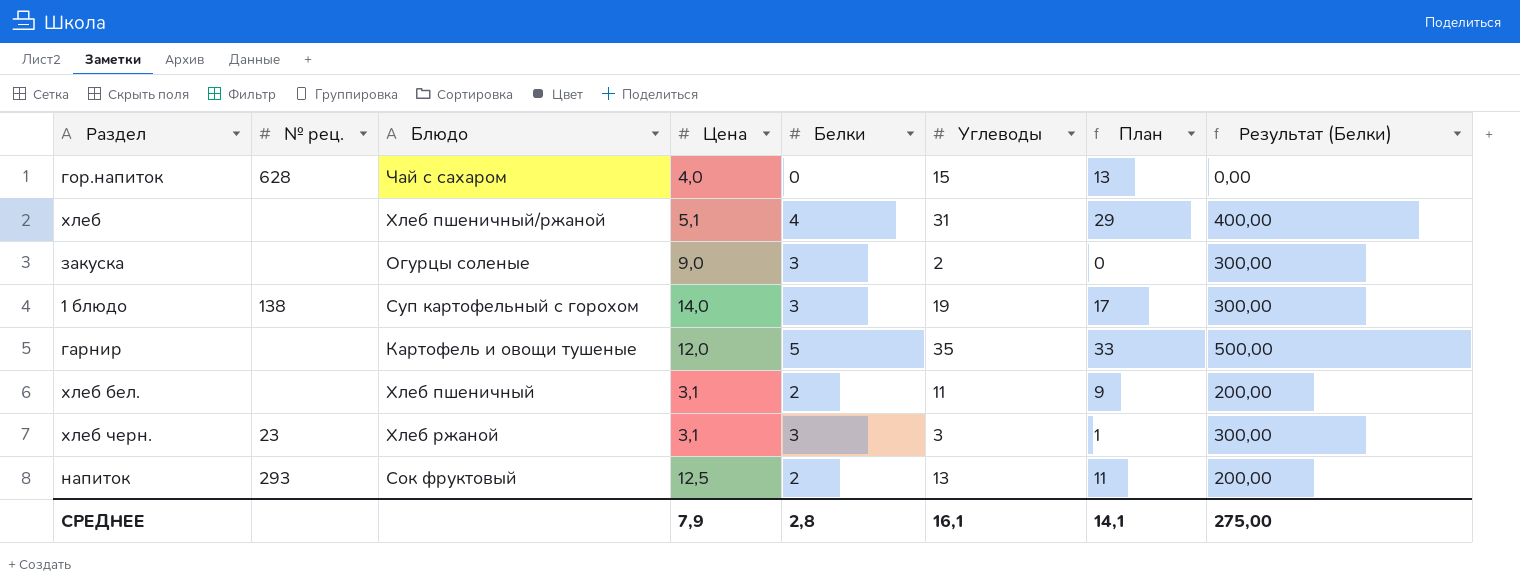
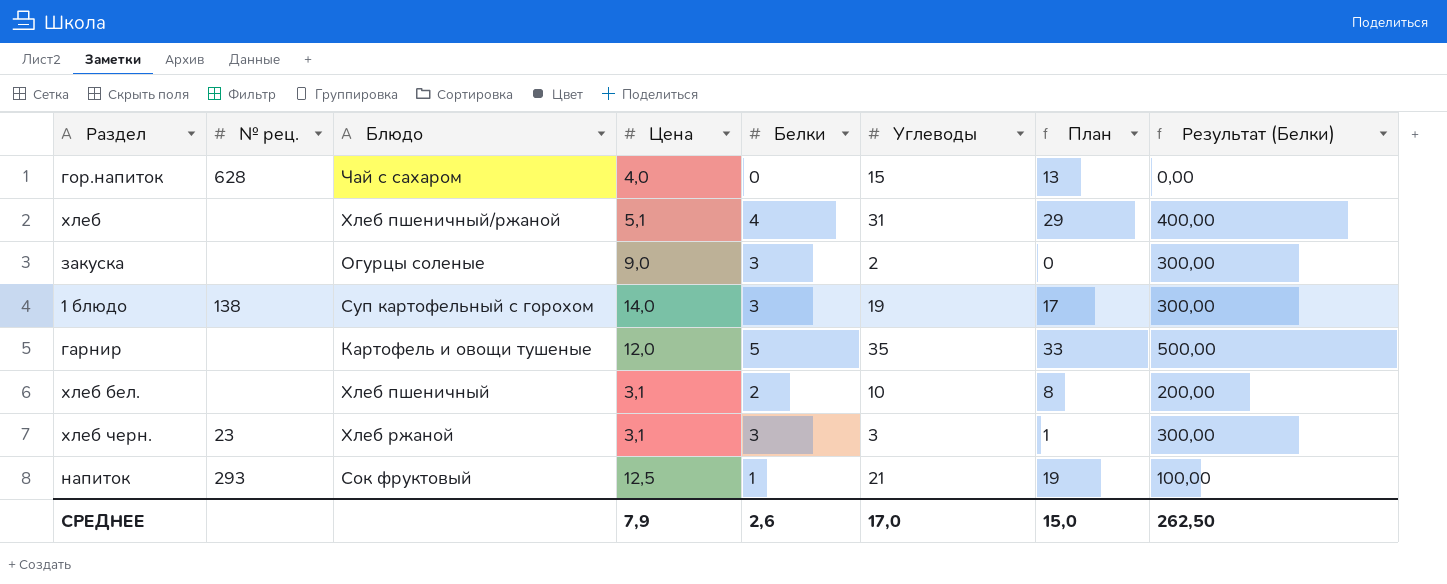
хлеб бел. | Углеводы: 11 -> 10
хлеб бел. | План: 9 -> 8
напиток | Белки: 2 -> 1
напиток | Углеводы: 13 -> 21
напиток | План: 11 -> 19
напиток | Результат (Белки): 200,00 -> 100,00
СРЕДНЕЕ | Белки: 2,8 -> 2,6
СРЕДНЕЕ | Углеводы: 16,1 -> 17,0
СРЕДНЕЕ | План: 14,1 -> 15,0
СРЕДНЕЕ | Результат (Белки): 275,00 -> 262,50

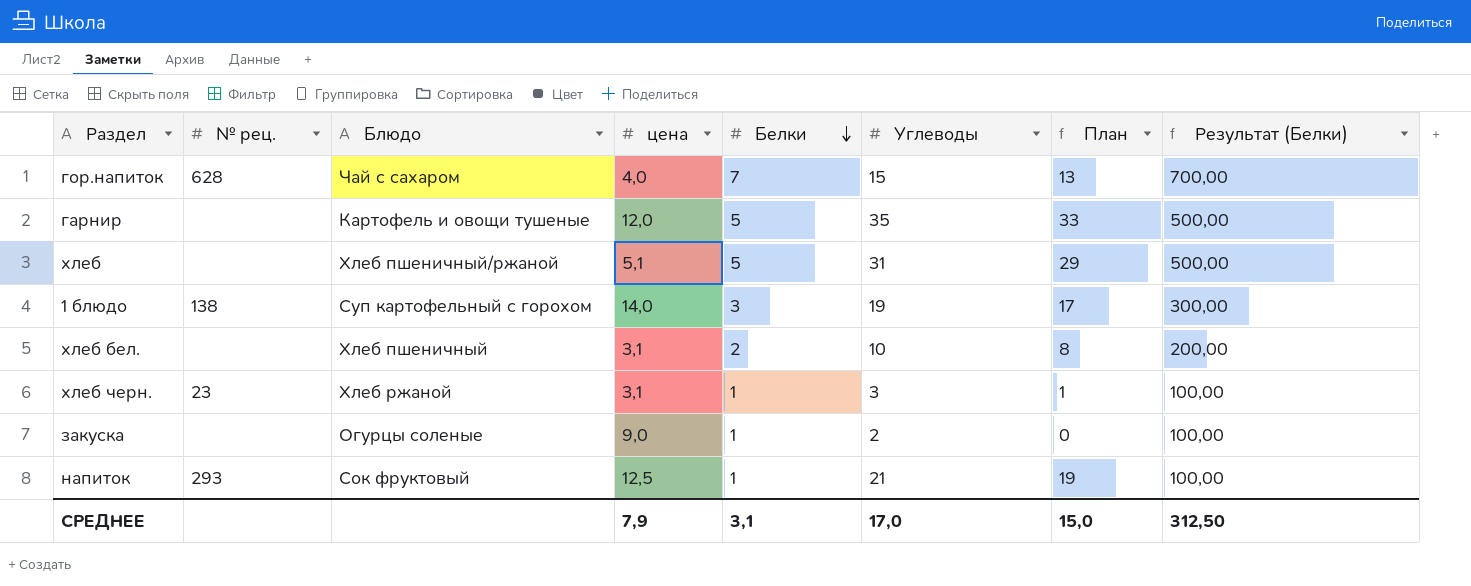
row order: none -> Белки descending
column name: Цена -> цена
гор.напиток | Белки: 0 -> 7
гор.напиток | Результат (Белки): 0,00 -> 700,00
хлеб | Белки: 4 -> 5
хлеб | Результат (Белки): 400,00 -> 500,00
хлеб черн. | Белки: 3 -> 1
хлеб черн. | Результат (Белки): 300,00 -> 100,00
закуска | Белки: 3 -> 1
закуска | Результат (Белки): 300,00 -> 100,00
СРЕДНЕЕ | Белки: 2,6 -> 3,1
СРЕДНЕЕ | Результат (Белки): 262,50 -> 312,50

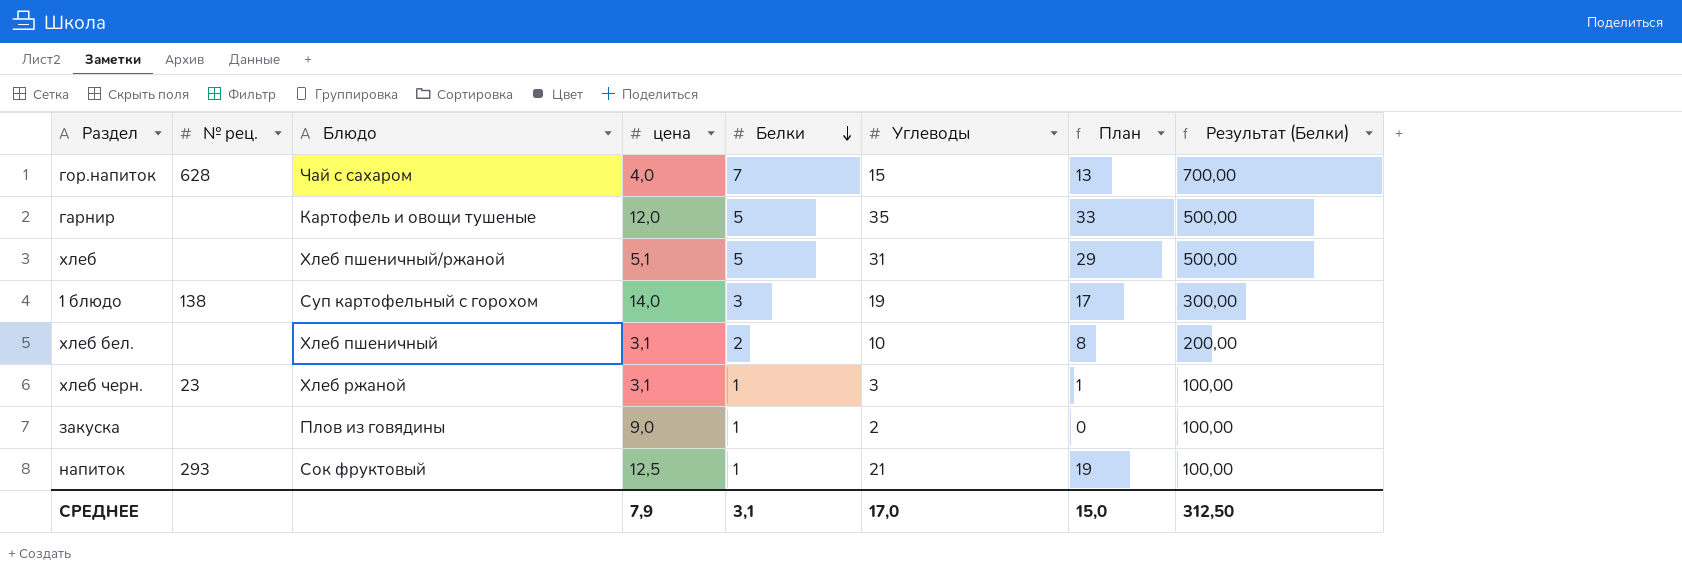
закуска | Блюдо: Огурцы соленые -> Плов из говядины

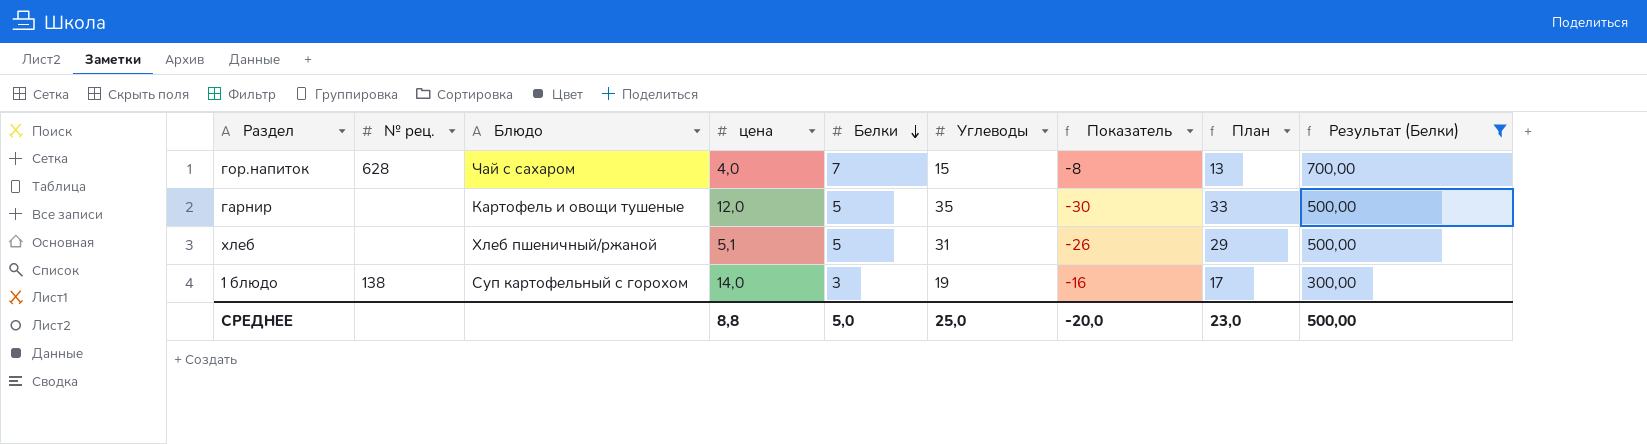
filter: none -> Результат (Белки) >= 300,00
column Показатель | formula: none -> [Белки] - [Углеводы]
СРЕДНЕЕ | цена: 7,9 -> 8,8
СРЕДНЕЕ | Белки: 3,1 -> 5,0
СРЕДНЕЕ | Углеводы: 17,0 -> 25,0
СРЕДНЕЕ | План: 15,0 -> 23,0
СРЕДНЕЕ | Результат (Белки): 312,50 -> 500,00

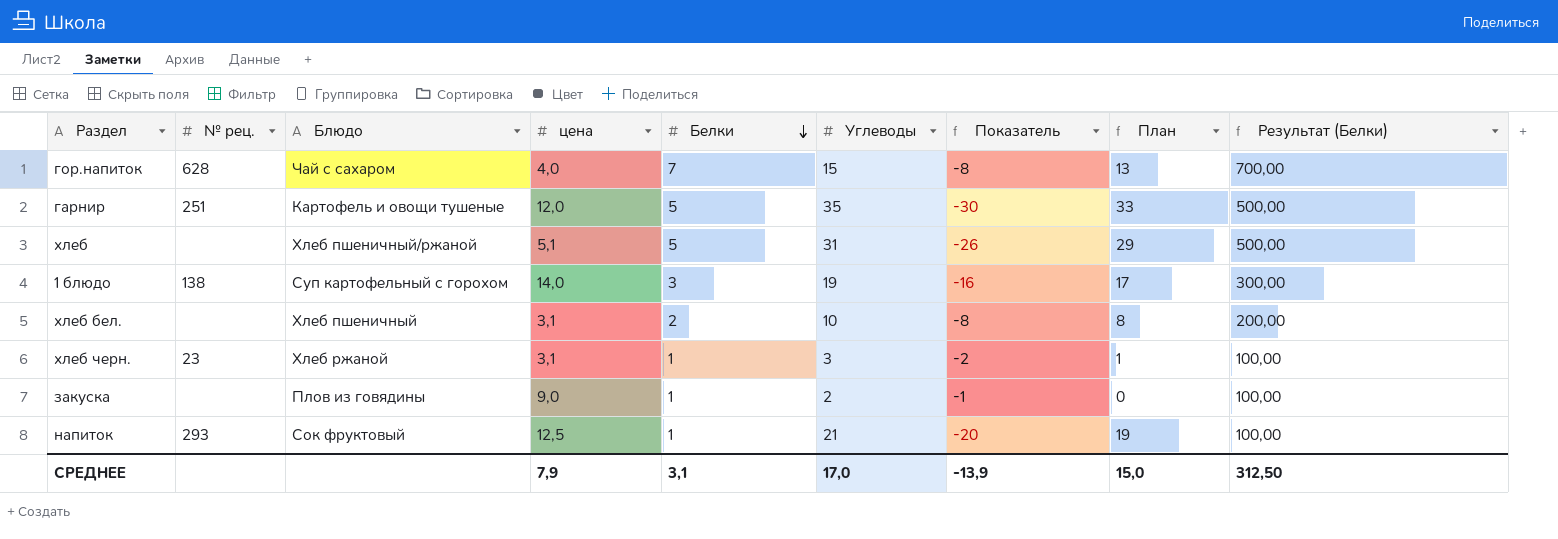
filter: Результат (Белки) >= 300,00 -> none
гарнир | № рец.: none -> 251
СРЕДНЕЕ | цена: 8,8 -> 7,9
СРЕДНЕЕ | Белки: 5,0 -> 3,1
СРЕДНЕЕ | Углеводы: 25,0 -> 17,0
СРЕДНЕЕ | Показатель: -20,0 -> -13,9
СРЕДНЕЕ | План: 23,0 -> 15,0
СРЕДНЕЕ | Результат (Белки): 500,00 -> 312,50

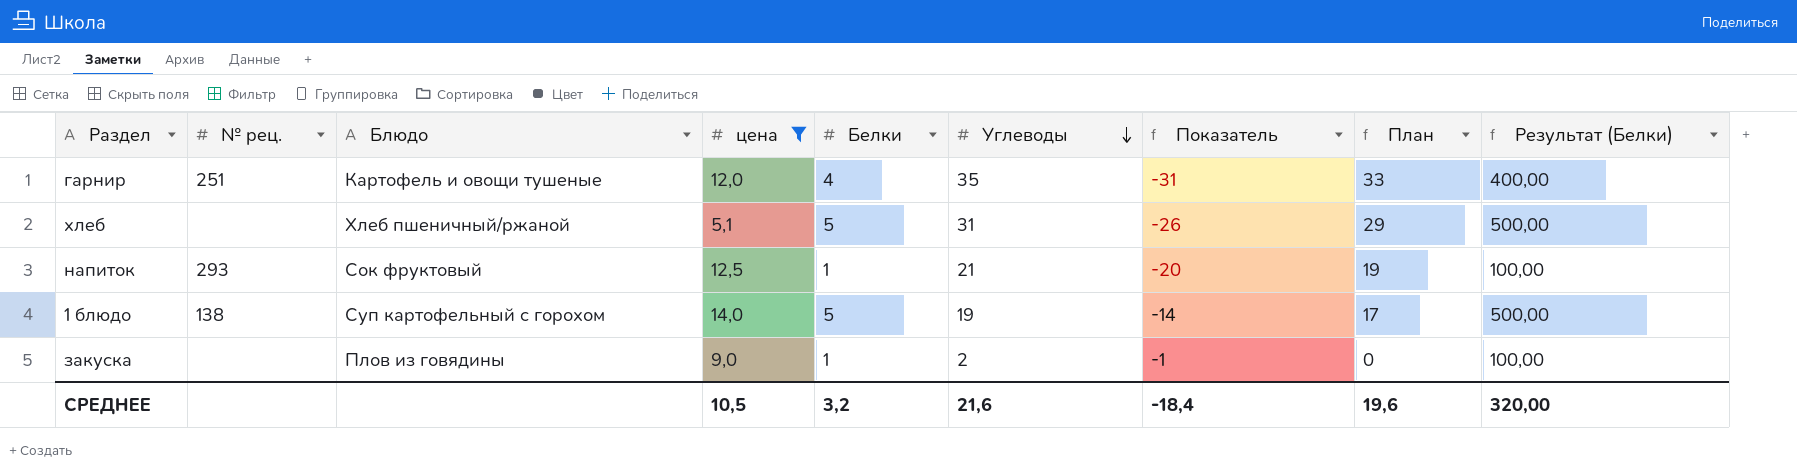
filter: none -> цена >= 5,1
row order: Белки descending -> Углеводы descending
гарнир | Белки: 5 -> 4
гарнир | Показатель: -30 -> -31
гарнир | Результат (Белки): 500,00 -> 400,00
1 блюдо | Белки: 3 -> 5
1 блюдо | Показатель: -16 -> -14
1 блюдо | Результат (Белки): 300,00 -> 500,00
СРЕДНЕЕ | цена: 7,9 -> 10,5
СРЕДНЕЕ | Белки: 3,1 -> 3,2
СРЕДНЕЕ | Углеводы: 17,0 -> 21,6
СРЕДНЕЕ | Показатель: -13,9 -> -18,4
СРЕДНЕЕ | План: 15,0 -> 19,6
СРЕДНЕЕ | Результат (Белки): 312,50 -> 320,00

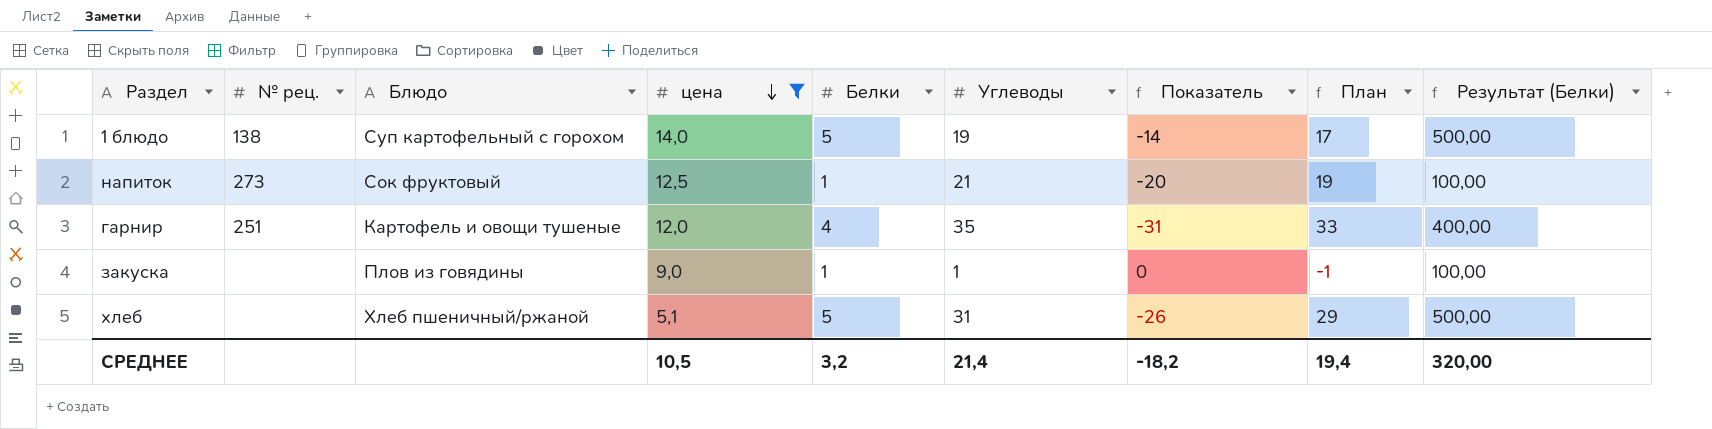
row order: Углеводы descending -> цена descending
напиток | № рец.: 293 -> 273
закуска | Углеводы: 2 -> 1
закуска | Показатель: -1 -> 0
закуска | План: 0 -> -1
СРЕДНЕЕ | Углеводы: 21,6 -> 21,4
СРЕДНЕЕ | Показатель: -18,4 -> -18,2
СРЕДНЕЕ | План: 19,6 -> 19,4

